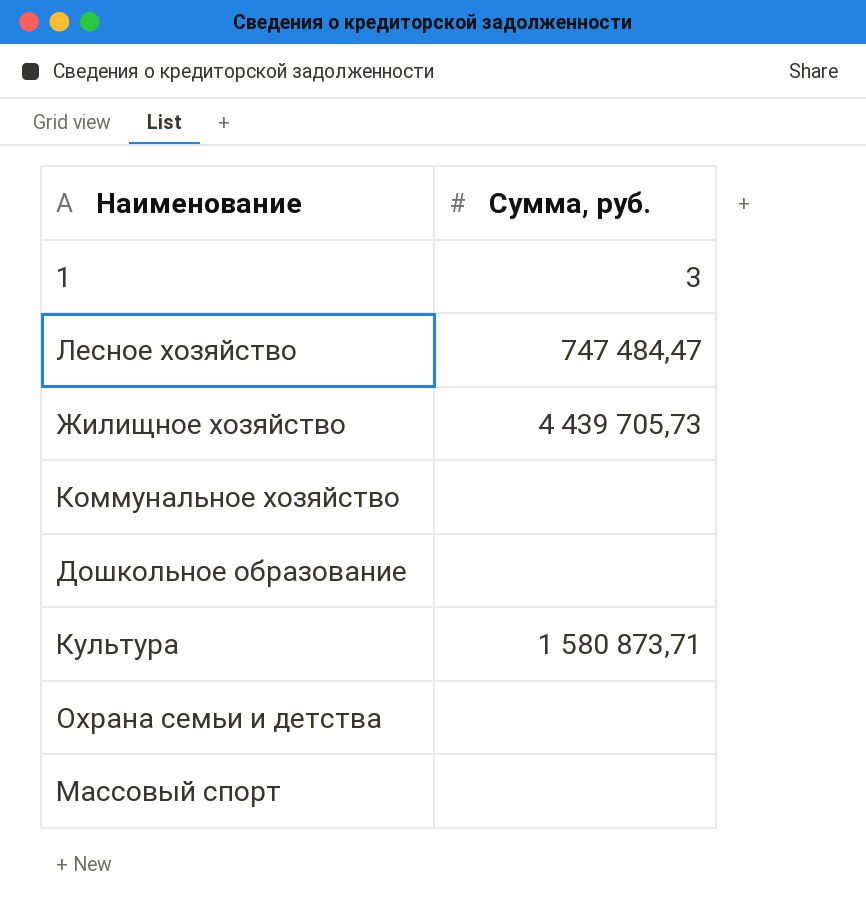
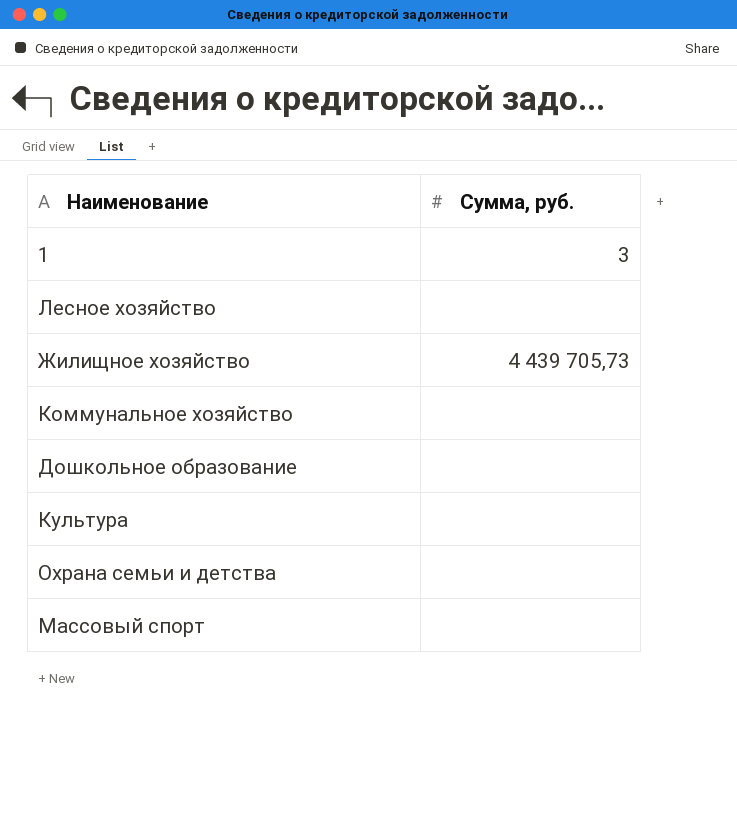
Лесное хозяйство | Сумма, руб.: 747 484,47 -> none
Культура | Сумма, руб.: 1 580 873,71 -> none

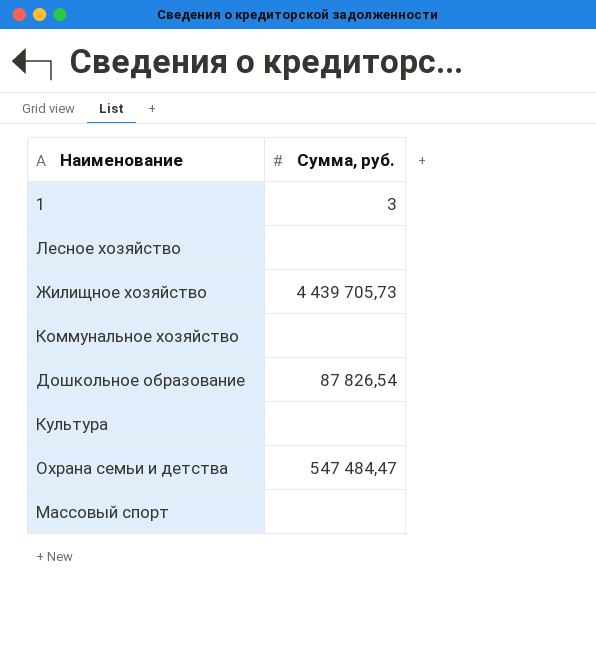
Дошкольное образование | Сумма, руб.: none -> 87 826,54
Охрана семьи и детства | Сумма, руб.: none -> 547 484,47

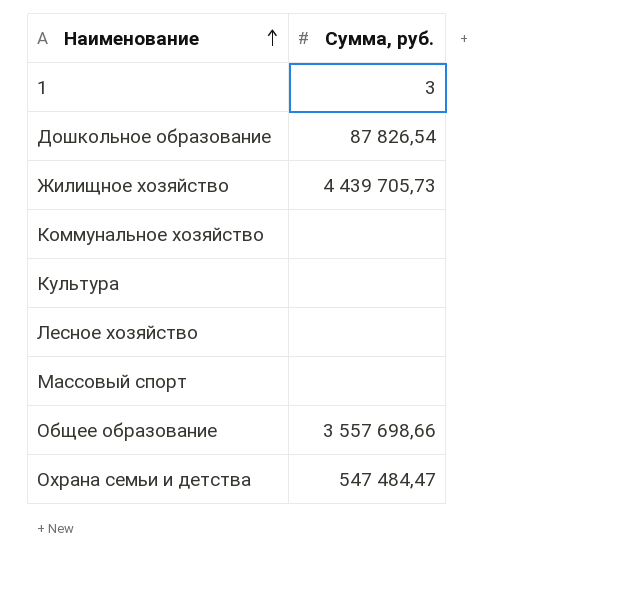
row order: none -> Наименование ascending
row Общее образование: none -> 3 557 698,66

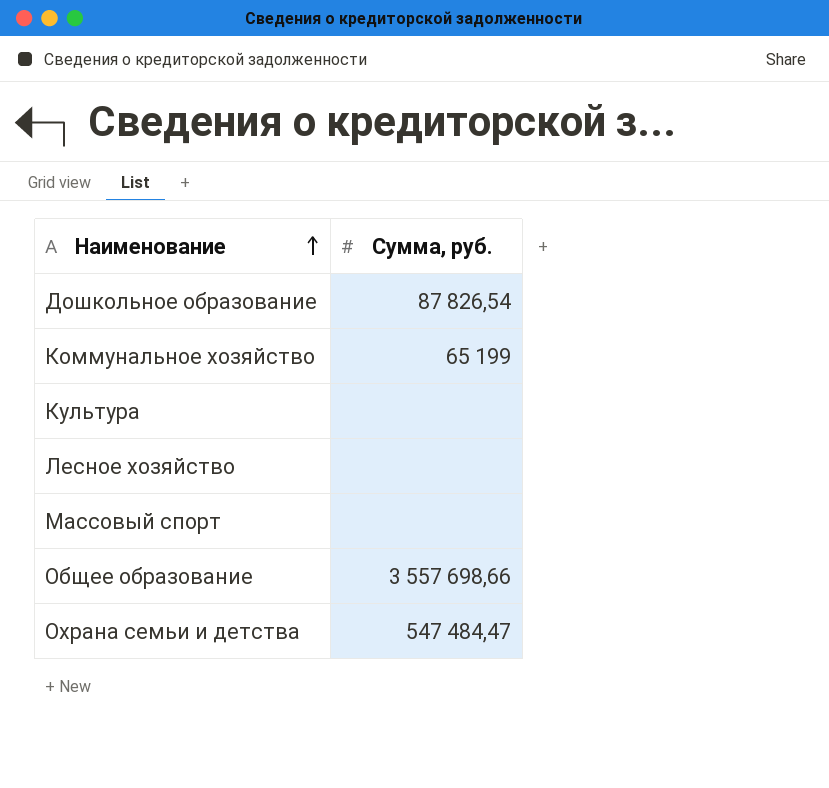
row 1: 3 -> none
row Жилищное хозяйство: 4 439 705,73 -> none
Коммунальное хозяйство | Сумма, руб.: none -> 65 199

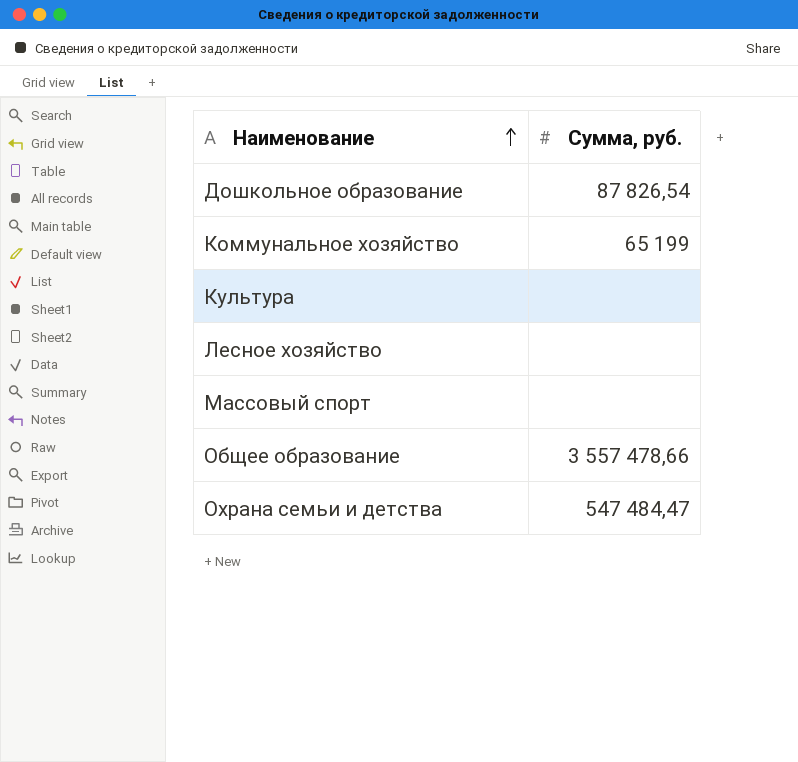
Общее образование | Сумма, руб.: 3 557 698,66 -> 3 557 478,66

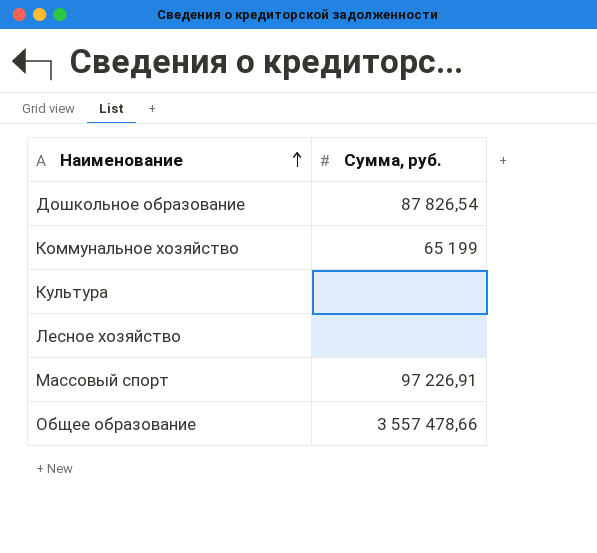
row Охрана семьи и детства: 547 484,47 -> none
Массовый спорт | Сумма, руб.: none -> 97 226,91

